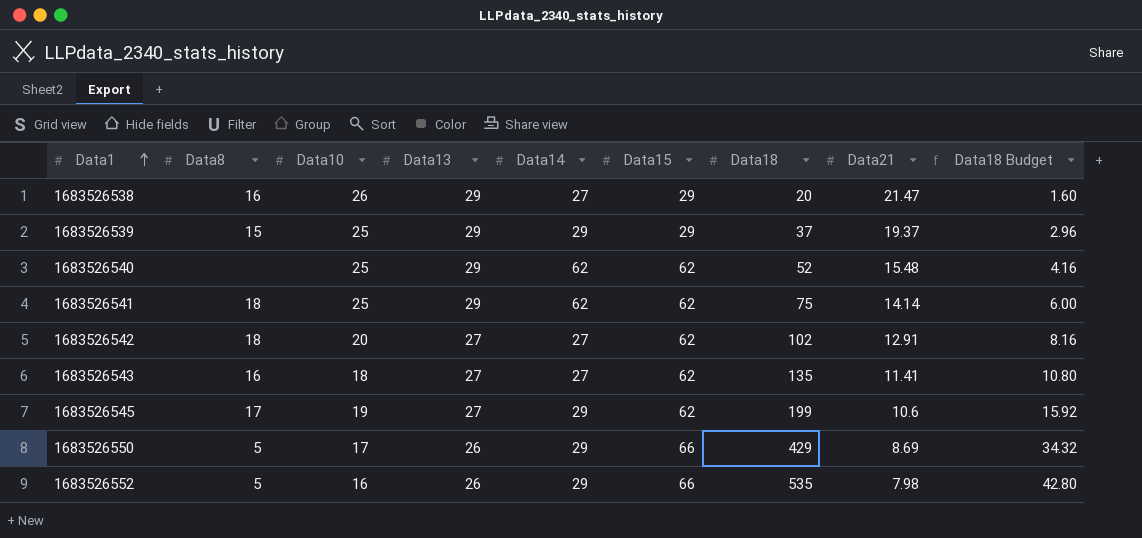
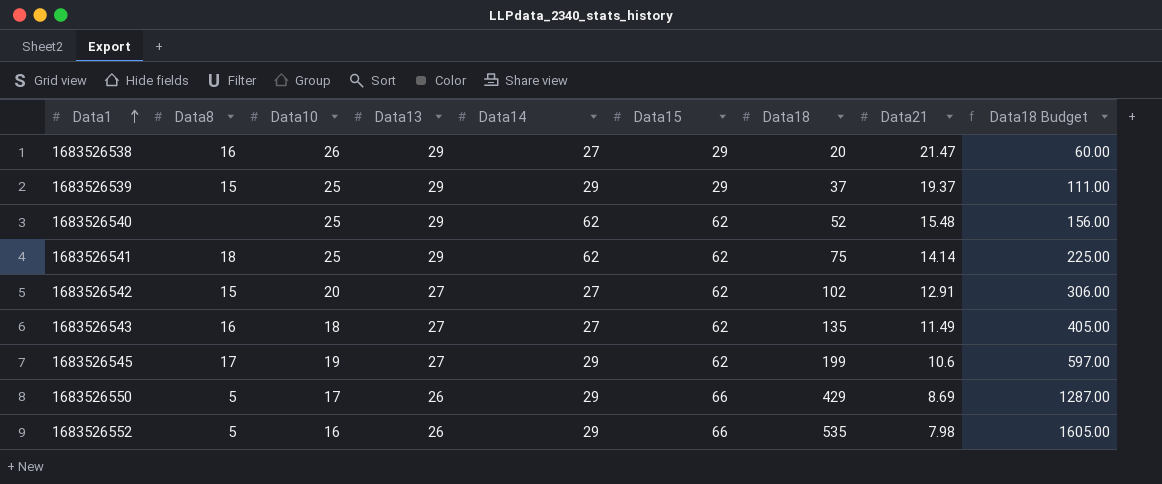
column Data18 Budget | formula: [Data18] * 0.08 -> [Data18] * 3
1683526542 | Data8: 18 -> 15
1683526543 | Data21: 11.41 -> 11.49

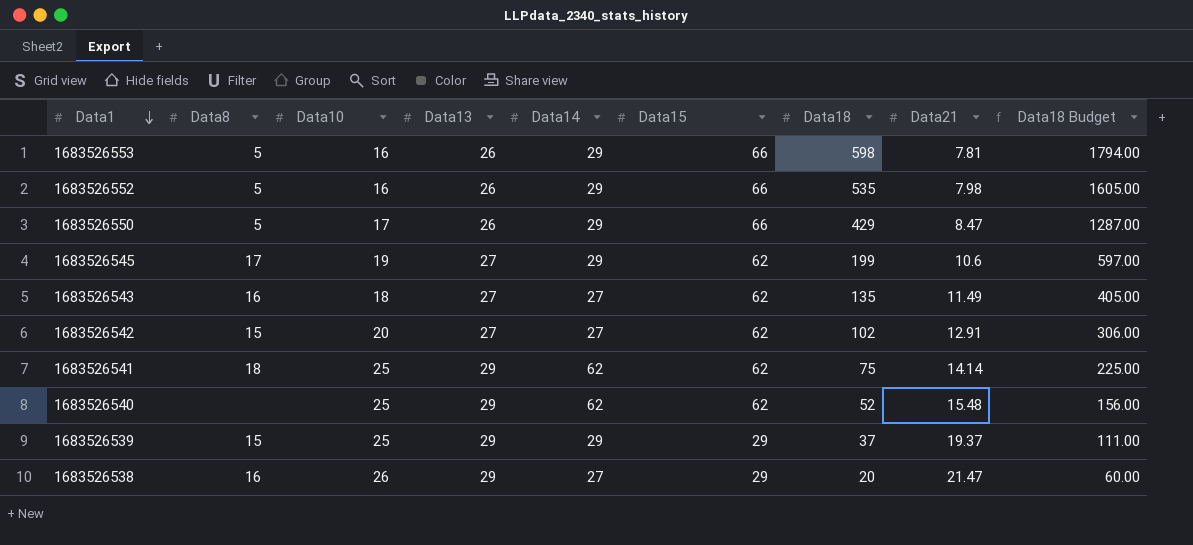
row order: Data1 ascending -> Data1 descending
row 1683526553: none -> 5 | 16 | 26 | 29 | 66 | 598 | 7.81 | 1794.00
1683526550 | Data21: 8.69 -> 8.47

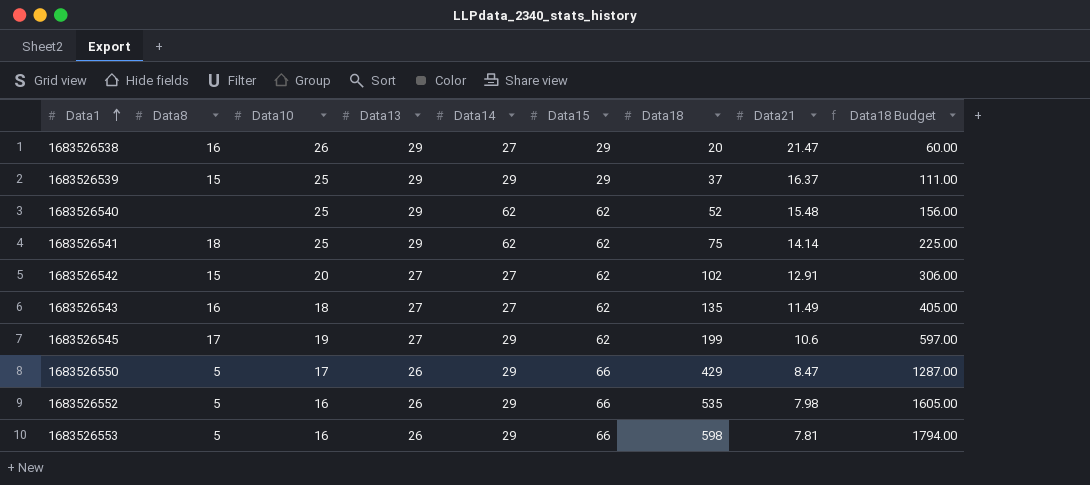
row order: Data1 descending -> Data1 ascending
1683526539 | Data21: 19.37 -> 16.37

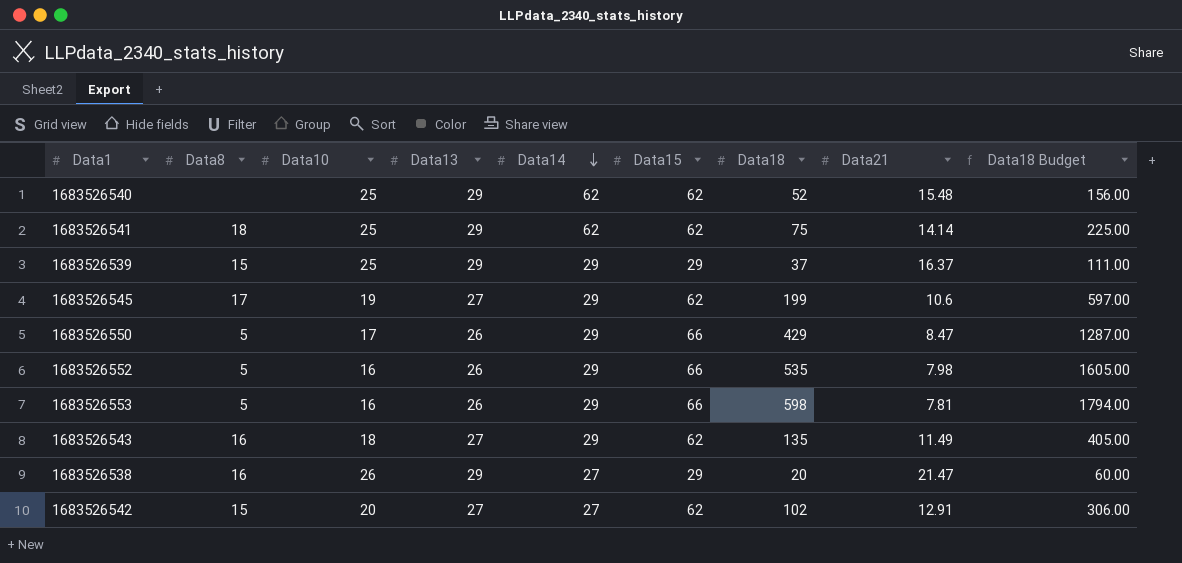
row order: Data1 ascending -> Data14 descending
1683526543 | Data14: 27 -> 29

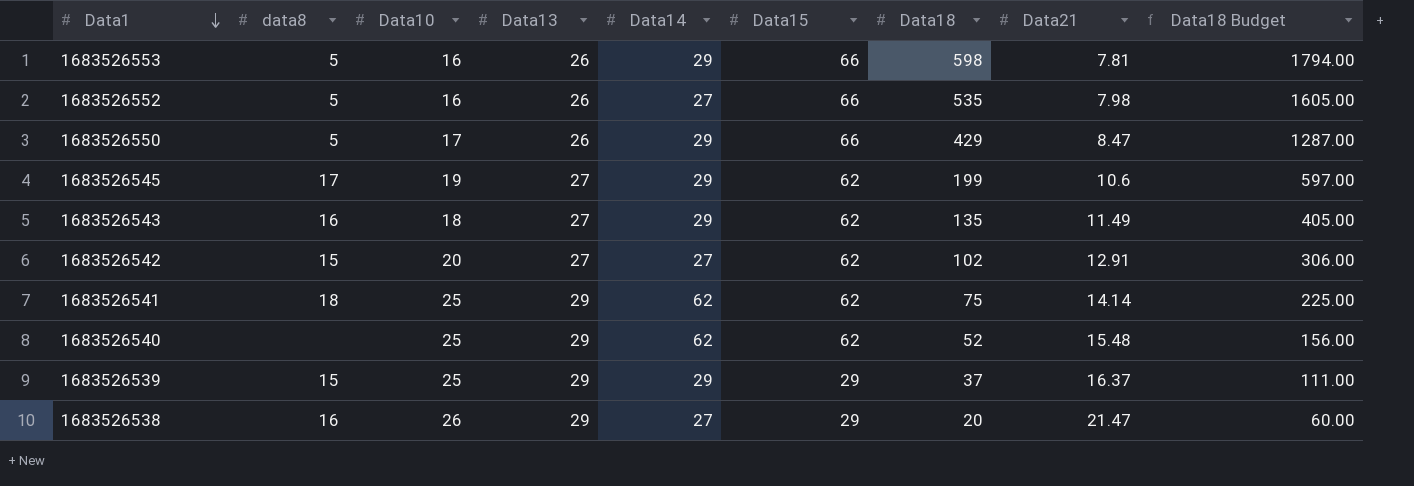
row order: Data14 descending -> Data1 descending
column name: Data8 -> data8
1683526552 | Data14: 29 -> 27

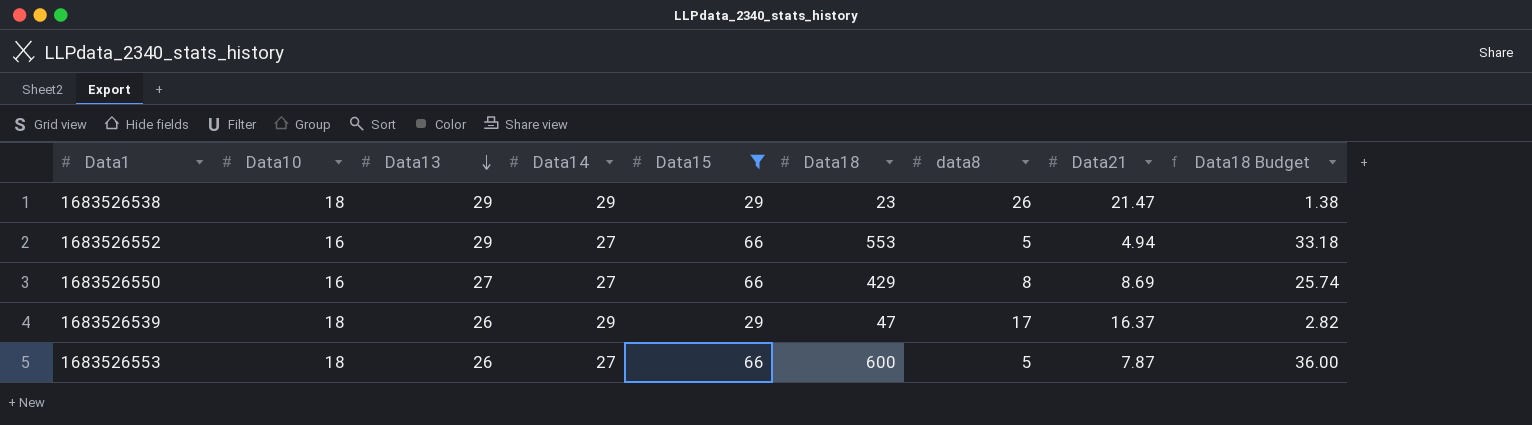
filter: none -> Data15 != 62
row order: Data1 descending -> Data13 descending
column data8 | position: 2 -> 7
column Data18 Budget | formula: [Data18] * 3 -> [Data18] * 0.06
1683526538 | Data10: 26 -> 18
1683526538 | Data14: 27 -> 29
1683526538 | Data18: 20 -> 23
1683526538 | data8: 16 -> 26
1683526552 | Data13: 26 -> 29
1683526552 | Data18: 535 -> 553
1683526552 | Data21: 7.98 -> 4.94
1683526550 | Data10: 17 -> 16
1683526550 | Data13: 26 -> 27
1683526550 | Data14: 29 -> 27
1683526550 | data8: 5 -> 8
1683526550 | Data21: 8.47 -> 8.69
1683526539 | Data10: 25 -> 18
1683526539 | Data13: 29 -> 26
1683526539 | Data18: 37 -> 47
1683526539 | data8: 15 -> 17
1683526553 | Data10: 16 -> 18
1683526553 | Data14: 29 -> 27
1683526553 | Data18: 598 -> 600
1683526553 | Data21: 7.81 -> 7.87

